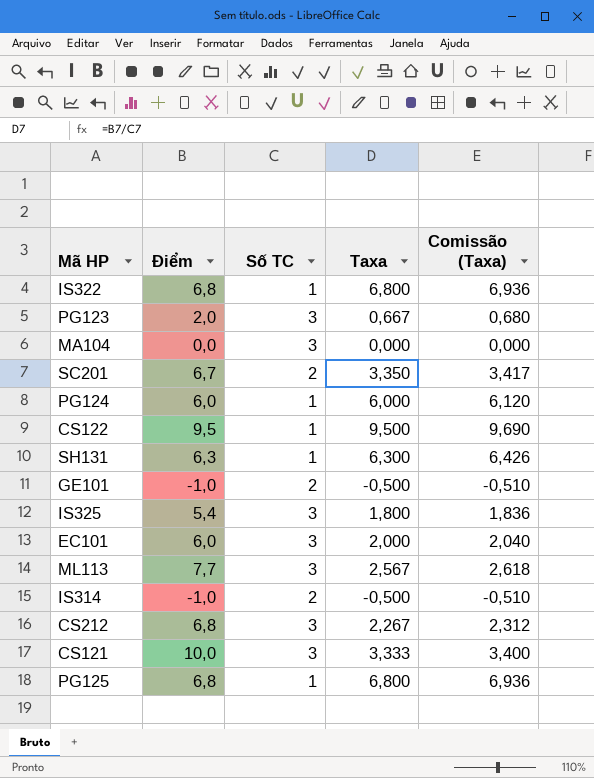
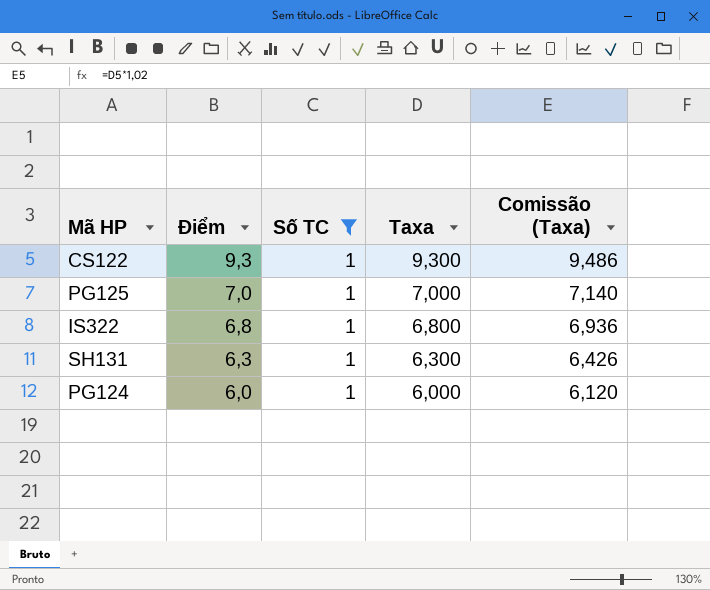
filter: none -> Số TC = 1
row order: none -> Điểm descending
CS122 | Điểm: 9,5 -> 9,3
CS122 | Taxa: 9,500 -> 9,300
CS122 | Comissão (Taxa): 9,690 -> 9,486
PG125 | Điểm: 6,8 -> 7,0
PG125 | Taxa: 6,800 -> 7,000
PG125 | Comissão (Taxa): 6,936 -> 7,140

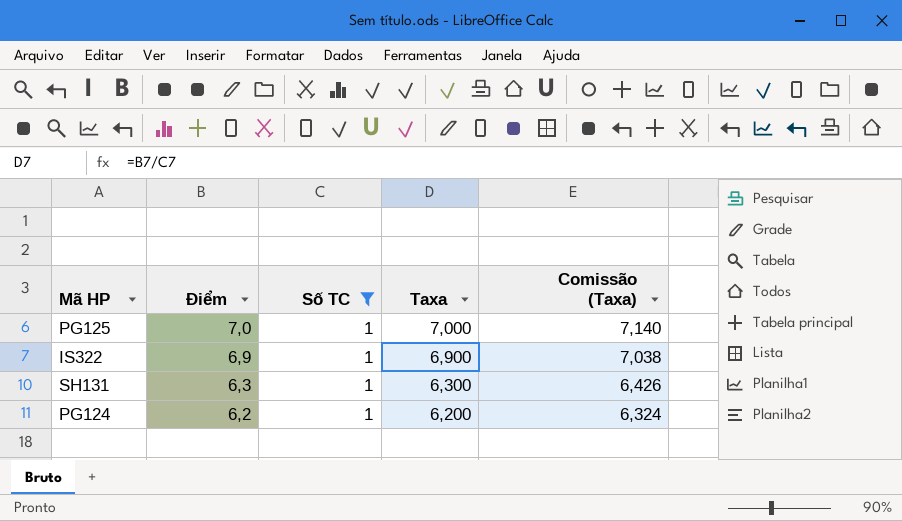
row CS122: 9,3 | 1 | 9,300 | 9,486 -> none
IS322 | Điểm: 6,8 -> 6,9
IS322 | Taxa: 6,800 -> 6,900
IS322 | Comissão (Taxa): 6,936 -> 7,038
PG124 | Điểm: 6,0 -> 6,2
PG124 | Taxa: 6,000 -> 6,200
PG124 | Comissão (Taxa): 6,120 -> 6,324

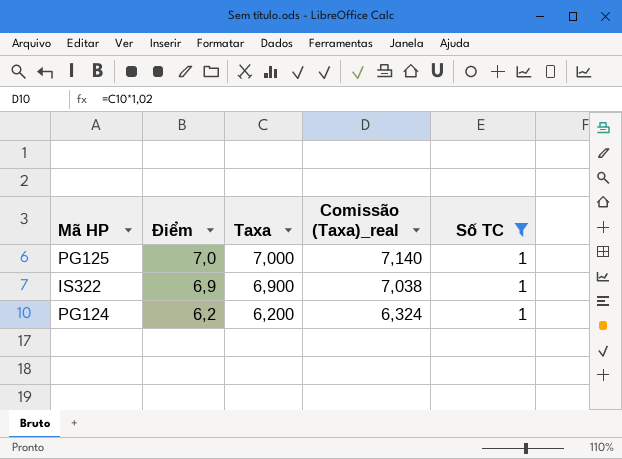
column name: Comissão (Taxa) -> Comissão (Taxa)_real
column Số TC | position: 3 -> 5
row SH131: 6,3 | 1 | 6,300 | 6,426 -> none

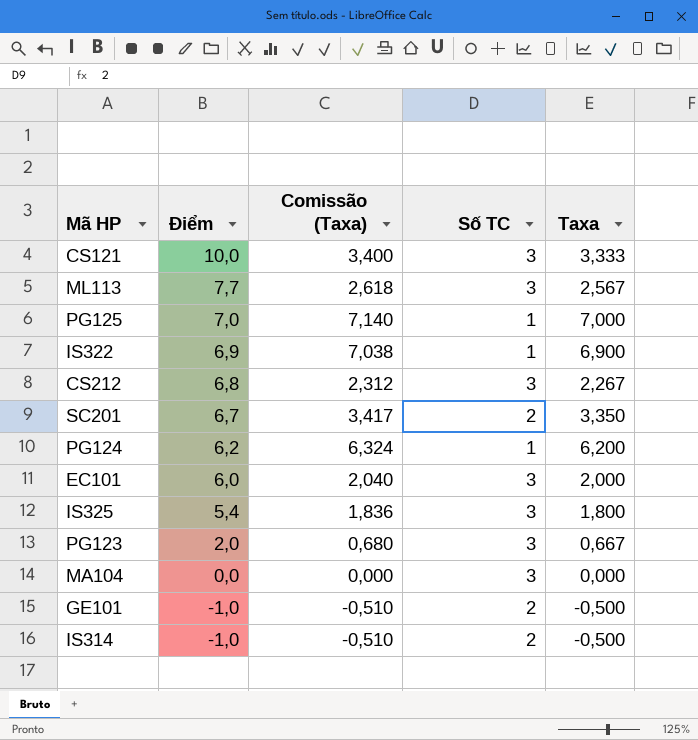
filter: Số TC = 1 -> none
column name: Comissão (Taxa)_real -> Comissão (Taxa)
column Taxa | position: 3 -> 5

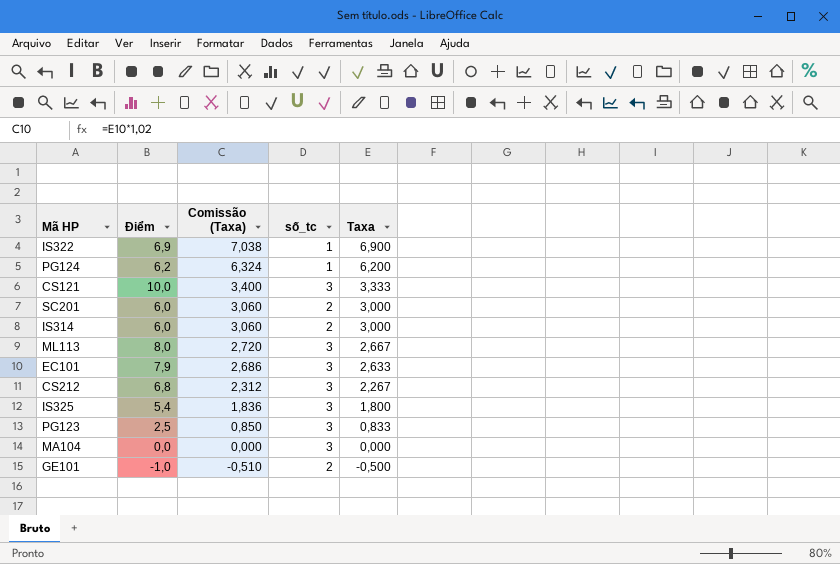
row order: Điểm descending -> Comissão (Taxa) descending
column name: Số TC -> số_tc
row PG125: 7,0 | 7,140 | 1 | 7,000 -> none
SC201 | Điểm: 6,7 -> 6,0
SC201 | Comissão (Taxa): 3,417 -> 3,060
SC201 | Taxa: 3,350 -> 3,000
IS314 | Điểm: -1,0 -> 6,0
IS314 | Comissão (Taxa): -0,510 -> 3,060
IS314 | Taxa: -0,500 -> 3,000
ML113 | Điểm: 7,7 -> 8,0
ML113 | Comissão (Taxa): 2,618 -> 2,720
ML113 | Taxa: 2,567 -> 2,667
EC101 | Điểm: 6,0 -> 7,9
EC101 | Comissão (Taxa): 2,040 -> 2,686
EC101 | Taxa: 2,000 -> 2,633
PG123 | Điểm: 2,0 -> 2,5
PG123 | Comissão (Taxa): 0,680 -> 0,850
PG123 | Taxa: 0,667 -> 0,833

